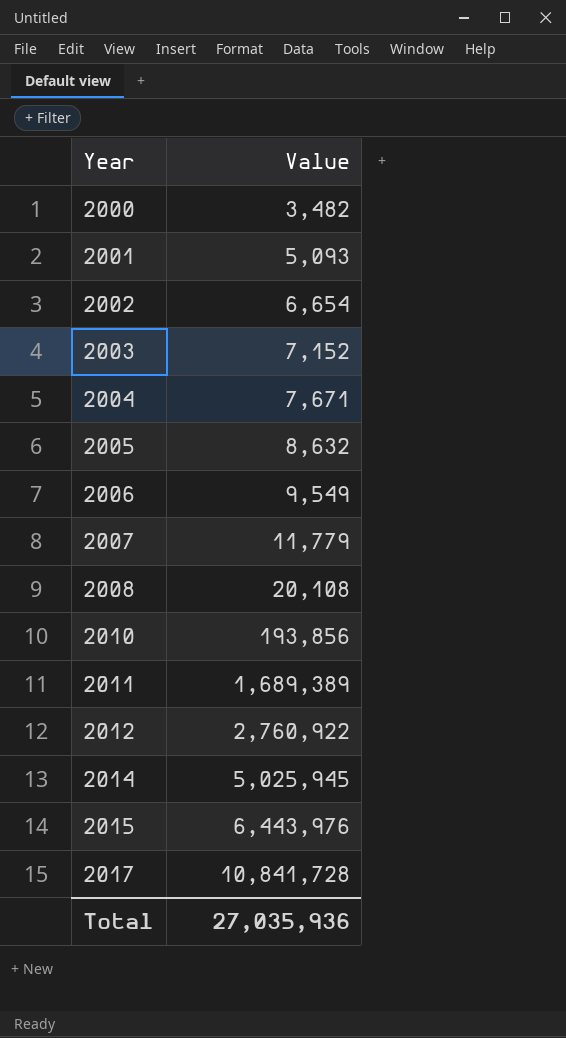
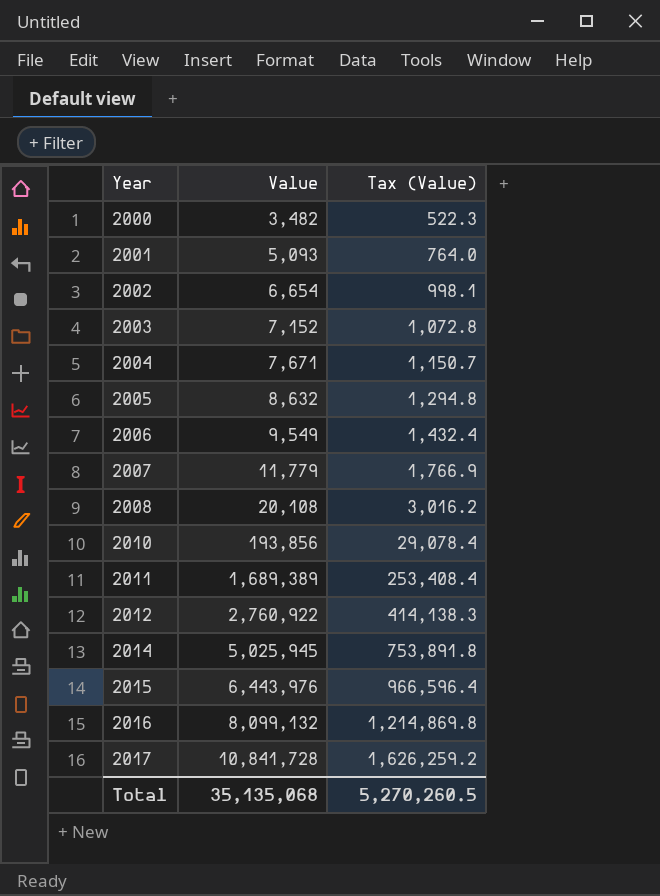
column Tax (Value) | formula: none -> [Value] * 0.15
row 2016: none -> 8,099,132 | 1,214,869.8
Total | Value: 27,035,936 -> 35,135,068

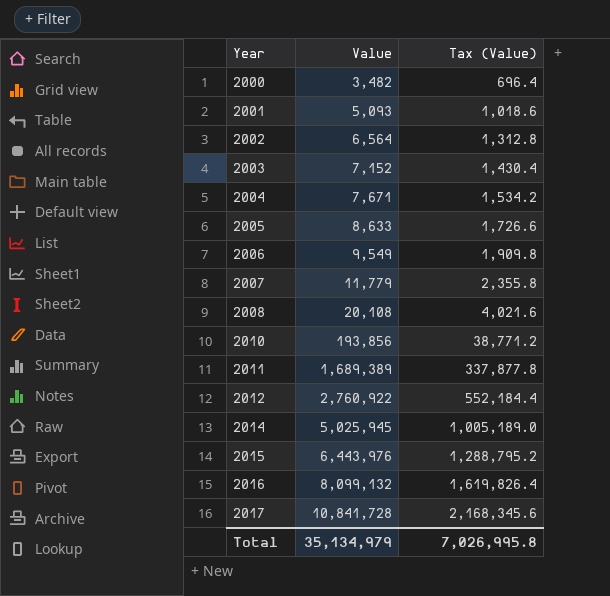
column Tax (Value) | formula: [Value] * 0.15 -> [Value] * 0.2
2002 | Value: 6,654 -> 6,564
2005 | Value: 8,632 -> 8,633
Total | Value: 35,135,068 -> 35,134,979
Total | Tax (Value): 5,270,260.5 -> 7,026,995.8

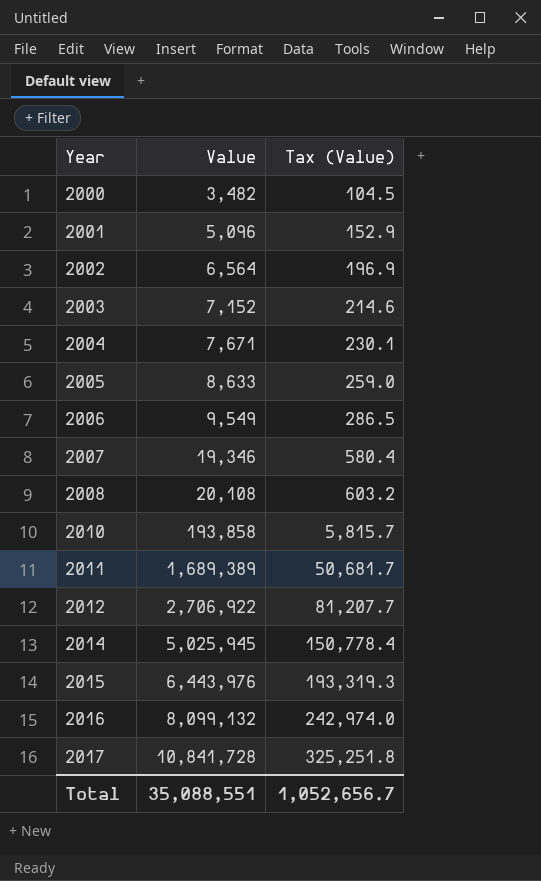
column Tax (Value) | formula: [Value] * 0.2 -> [Value] * 0.03
2001 | Value: 5,093 -> 5,096
2007 | Value: 11,779 -> 19,346
2010 | Value: 193,856 -> 193,858
2012 | Value: 2,760,922 -> 2,706,922
Total | Value: 35,134,979 -> 35,088,551
Total | Tax (Value): 7,026,995.8 -> 1,052,656.7

